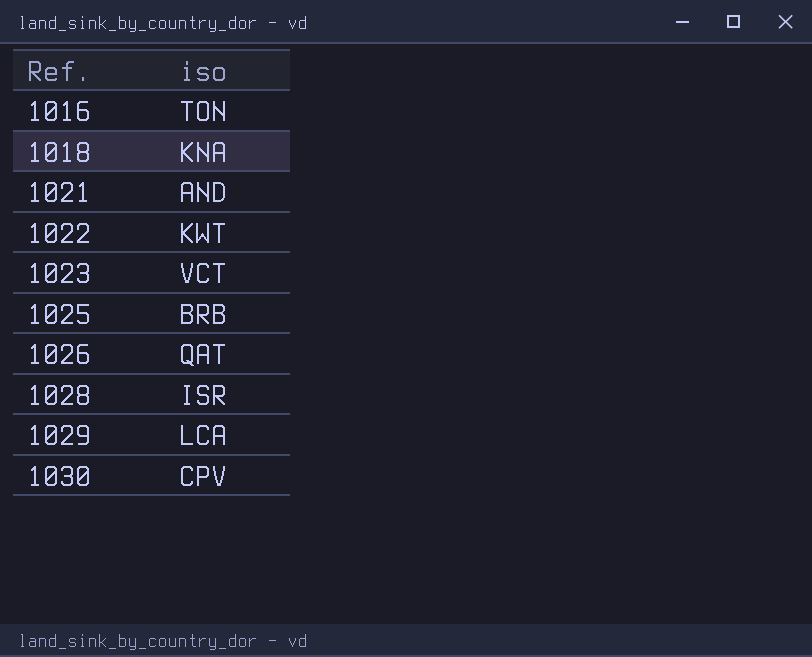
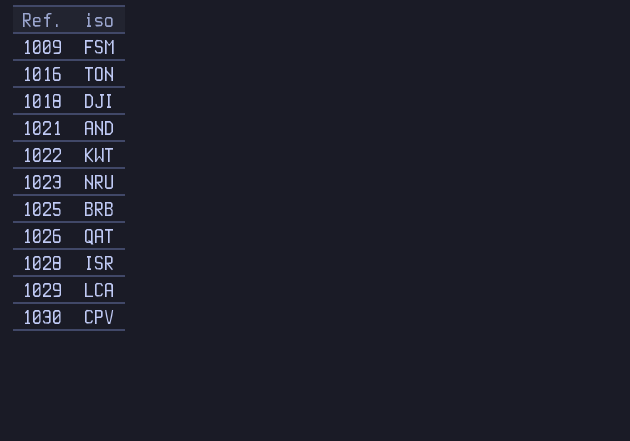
row 1009: none -> FSM
1018 | iso: KNA -> DJI
1023 | iso: VCT -> NRU

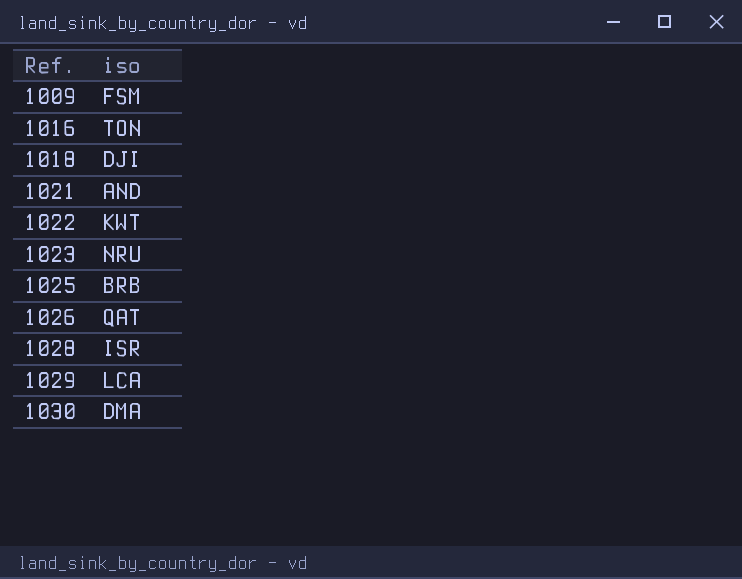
1030 | iso: CPV -> DMA

